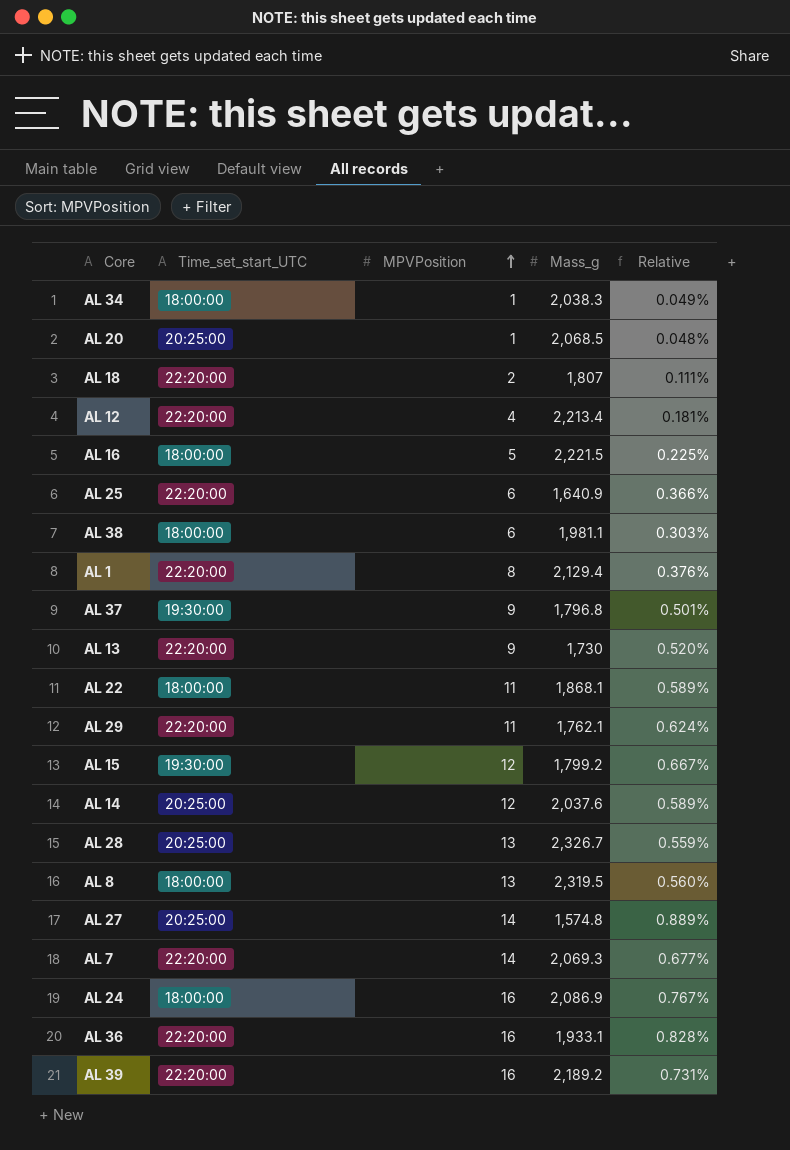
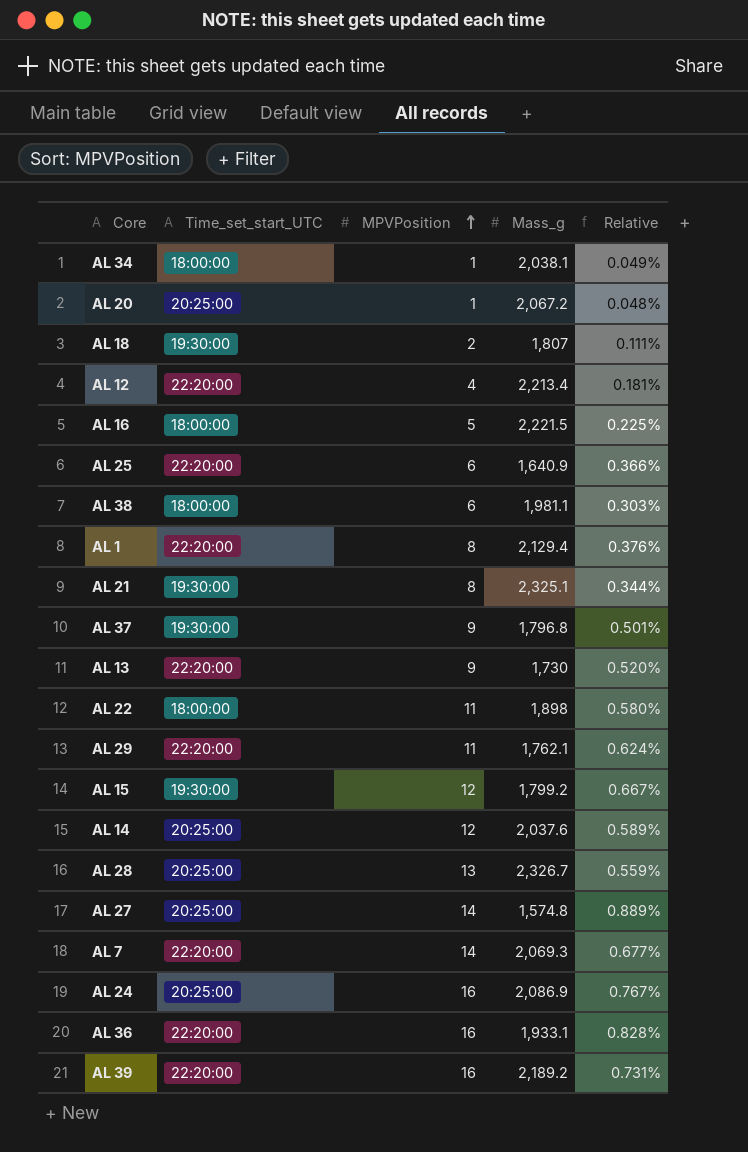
row AL 8: 18:00:00 | 13 | 2,319.5 | 0.560% -> none
AL 34 | Mass_g: 2,038.3 -> 2,038.1
AL 20 | Mass_g: 2,068.5 -> 2,067.2
AL 18 | Time_set_start_UTC: 22:20:00 -> 19:30:00
row AL 21: none -> 19:30:00 | 8 | 2,325.1 | 0.344%
AL 22 | Mass_g: 1,868.1 -> 1,898
AL 22 | Relative: 0.589% -> 0.580%
AL 24 | Time_set_start_UTC: 18:00:00 -> 20:25:00

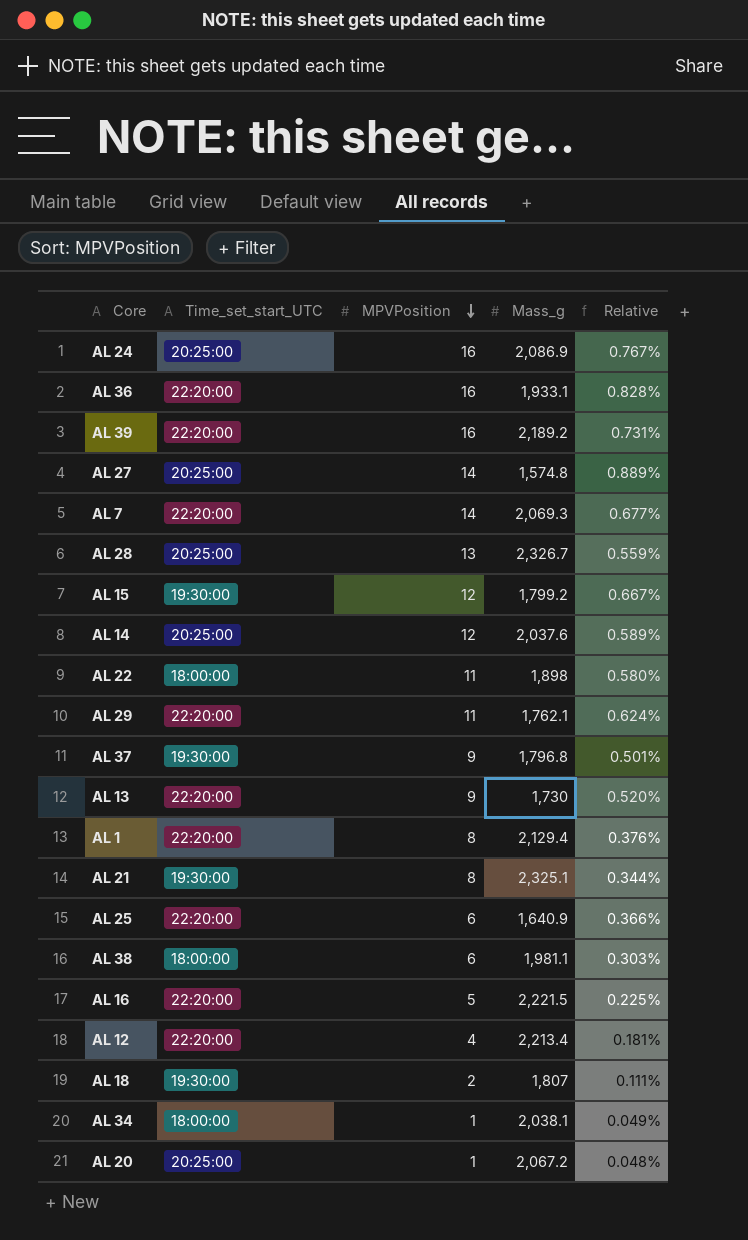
row order: MPVPosition ascending -> MPVPosition descending
AL 16 | Time_set_start_UTC: 18:00:00 -> 22:20:00

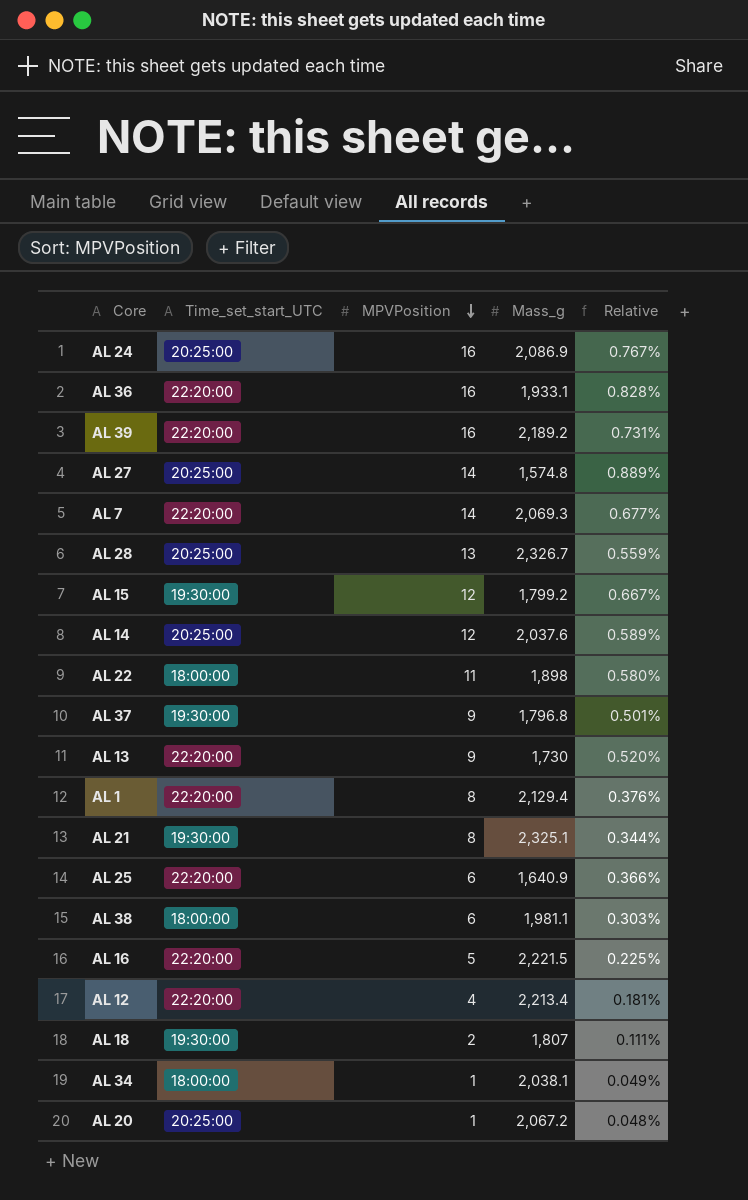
row AL 29: 22:20:00 | 11 | 1,762.1 | 0.624% -> none

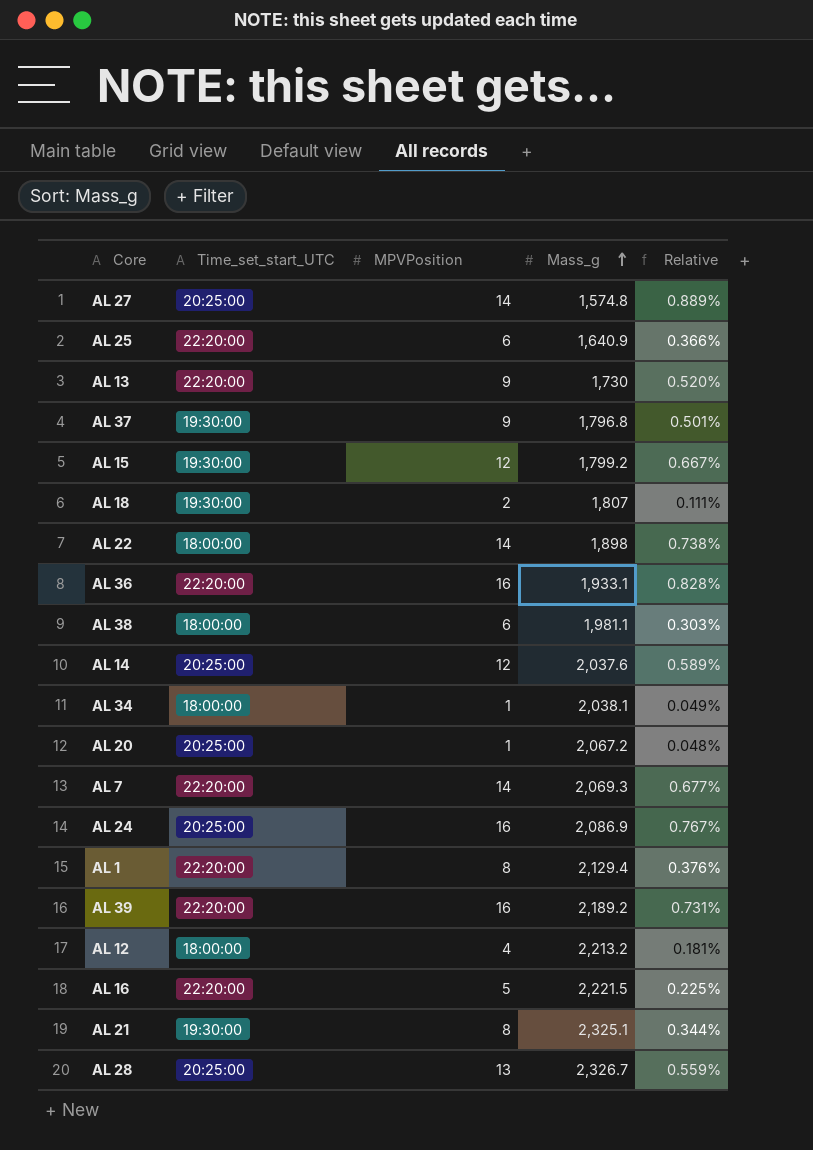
row order: MPVPosition descending -> Mass_g ascending
AL 22 | MPVPosition: 11 -> 14
AL 22 | Relative: 0.580% -> 0.738%
AL 12 | Time_set_start_UTC: 22:20:00 -> 18:00:00
AL 12 | Mass_g: 2,213.4 -> 2,213.2

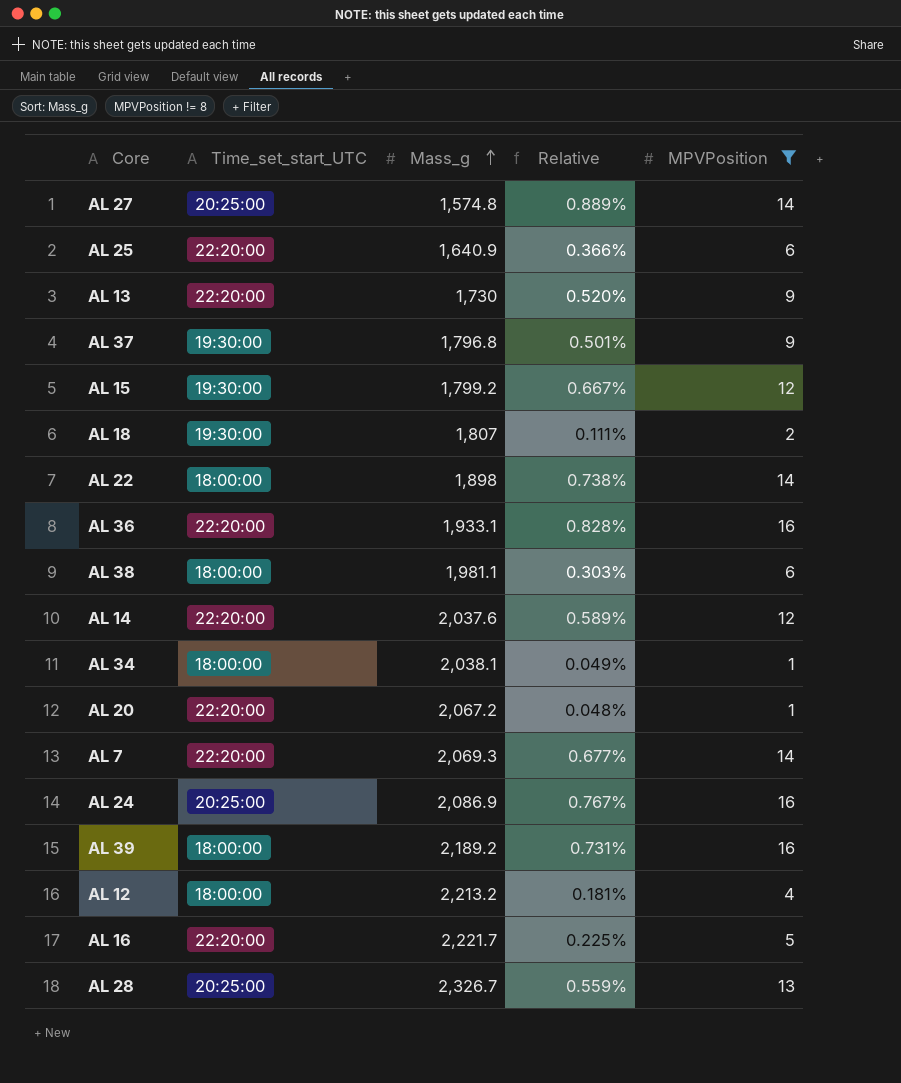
filter: none -> MPVPosition != 8
column MPVPosition | position: 3 -> 5
AL 14 | Time_set_start_UTC: 20:25:00 -> 22:20:00
AL 20 | Time_set_start_UTC: 20:25:00 -> 22:20:00
AL 39 | Time_set_start_UTC: 22:20:00 -> 18:00:00
AL 16 | Mass_g: 2,221.5 -> 2,221.7

